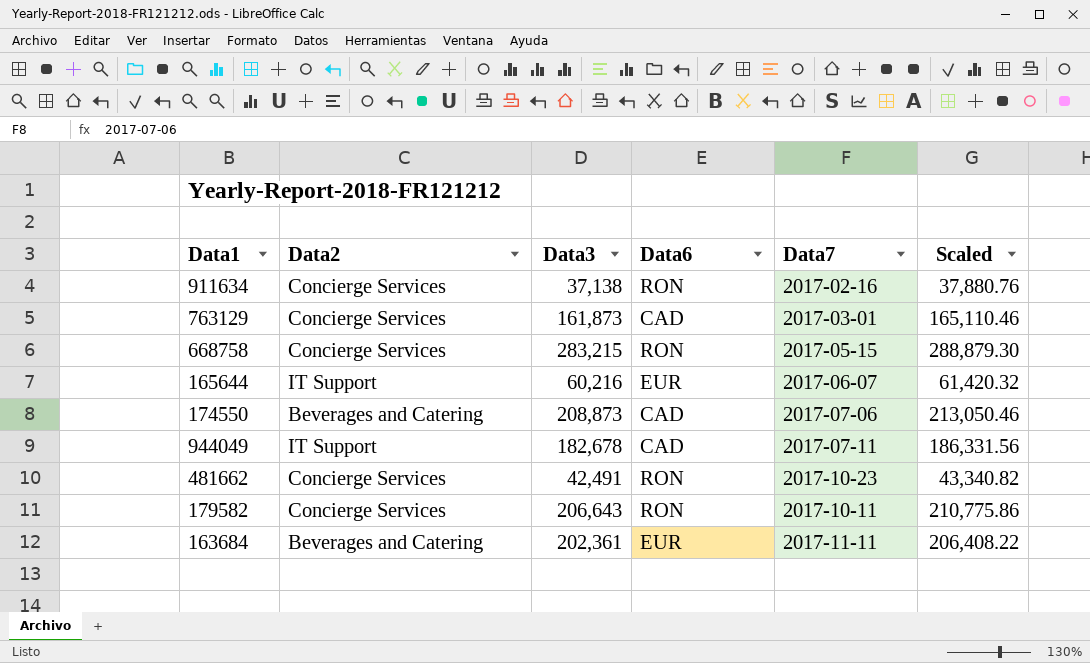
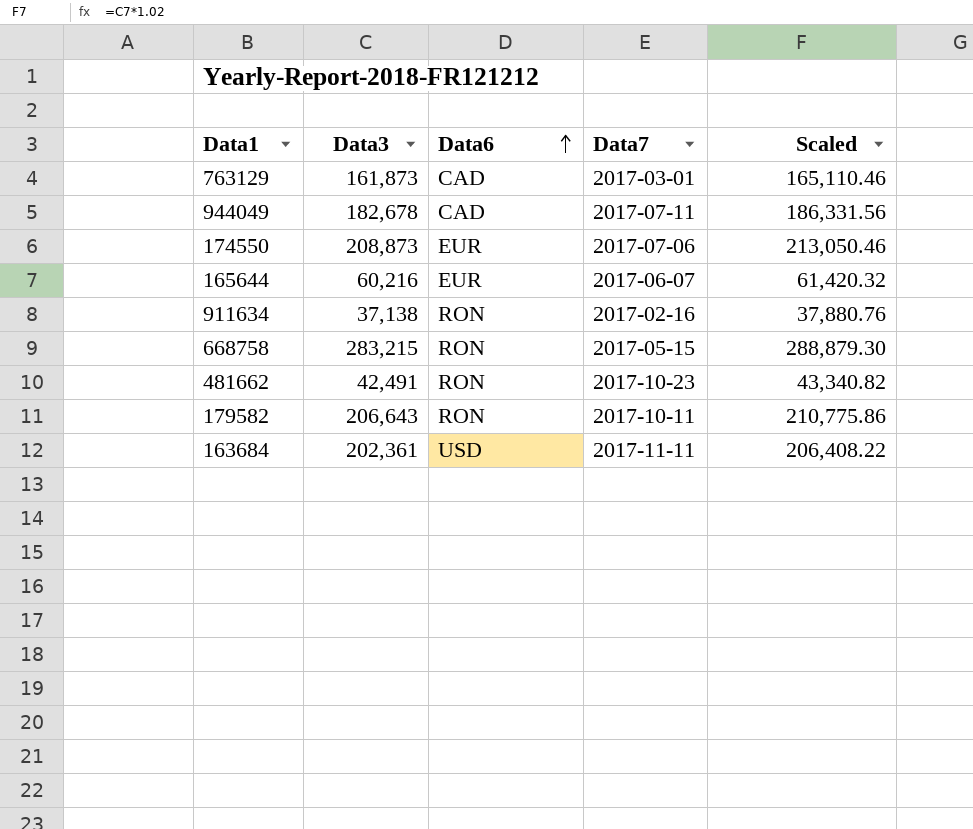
row order: none -> Data6 ascending
column Data2 | position: 2 -> none
174550 | Data6: CAD -> EUR
163684 | Data6: EUR -> USD

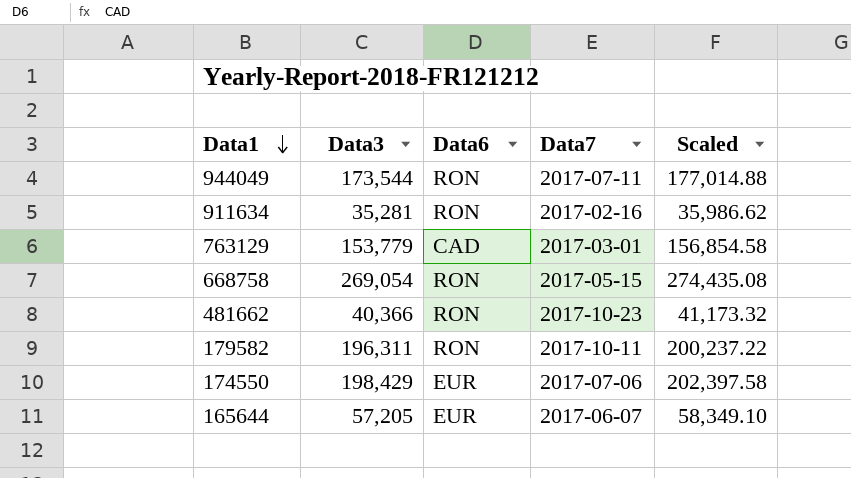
row order: Data6 ascending -> Data1 descending
row 163684: 202,361 | USD | 2017-11-11 | 206,408.22 -> none
944049 | Data3: 182,678 -> 173,544
944049 | Data6: CAD -> RON
944049 | Scaled: 186,331.56 -> 177,014.88
911634 | Data3: 37,138 -> 35,281
911634 | Scaled: 37,880.76 -> 35,986.62
763129 | Data3: 161,873 -> 153,779
763129 | Scaled: 165,110.46 -> 156,854.58
668758 | Data3: 283,215 -> 269,054
668758 | Scaled: 288,879.30 -> 274,435.08
481662 | Data3: 42,491 -> 40,366
481662 | Scaled: 43,340.82 -> 41,173.32
179582 | Data3: 206,643 -> 196,311
179582 | Scaled: 210,775.86 -> 200,237.22
174550 | Data3: 208,873 -> 198,429
174550 | Scaled: 213,050.46 -> 202,397.58
165644 | Data3: 60,216 -> 57,205
165644 | Scaled: 61,420.32 -> 58,349.10

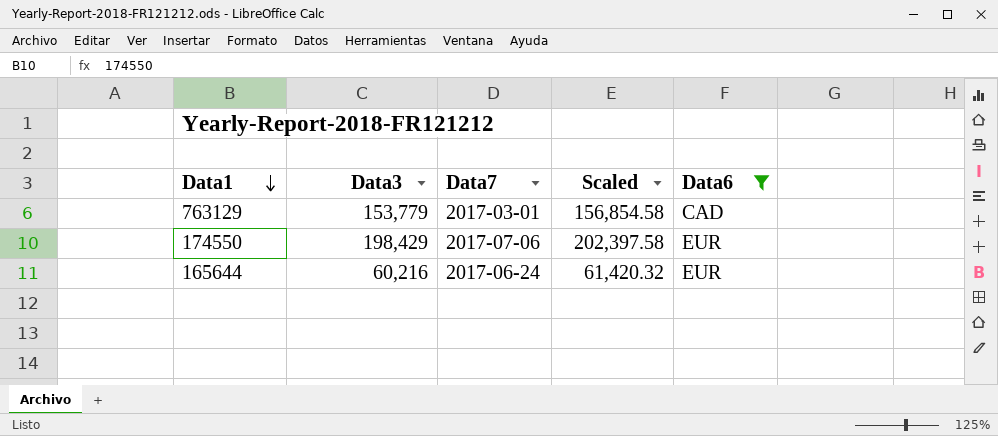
filter: none -> Data6 != RON
column Data6 | position: 3 -> 5
165644 | Data3: 57,205 -> 60,216
165644 | Data7: 2017-06-07 -> 2017-06-24
165644 | Scaled: 58,349.10 -> 61,420.32

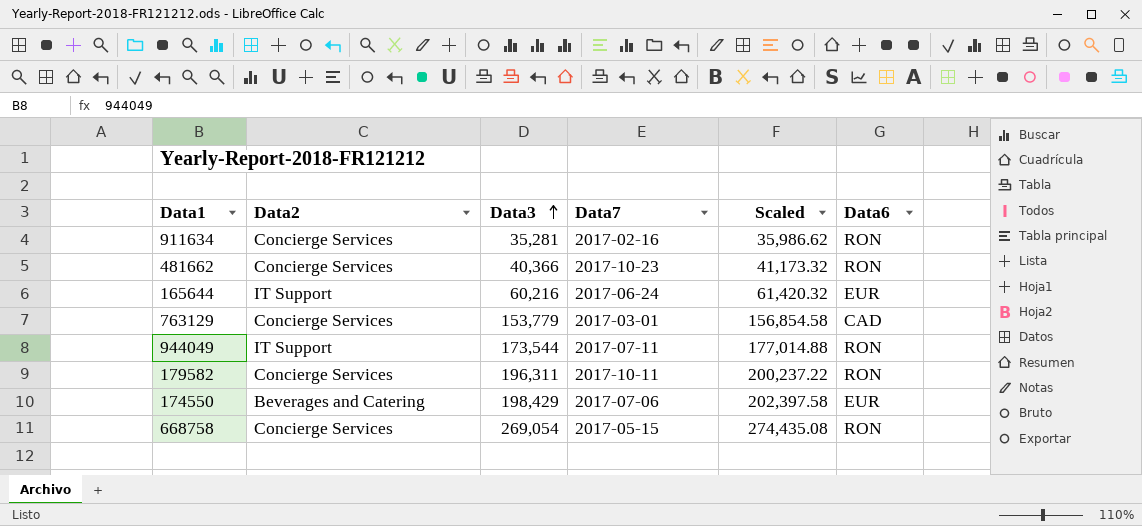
filter: Data6 != RON -> none
row order: Data1 descending -> Data3 ascending
column Data2 | position: none -> 2

